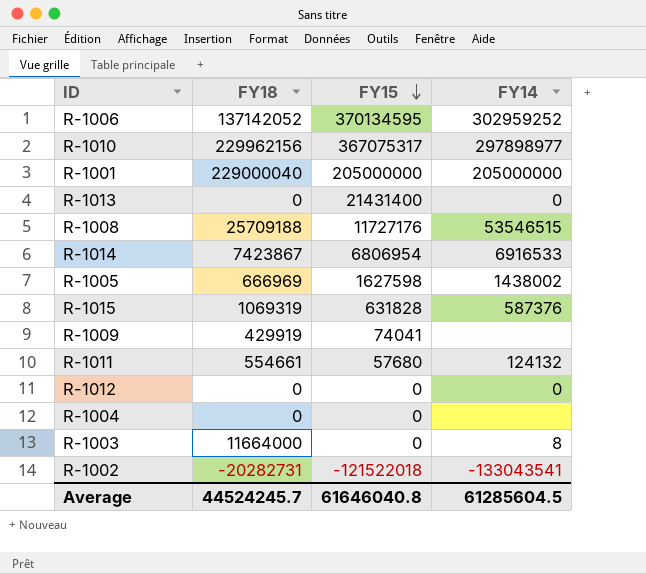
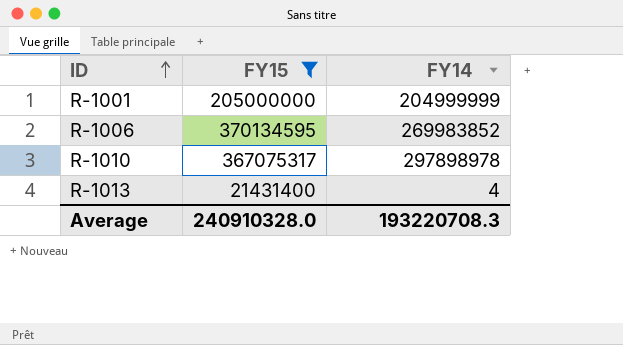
filter: none -> FY15 >= 21431400
row order: FY15 descending -> ID ascending
column FY18 | position: 2 -> none
R-1001 | FY14: 205000000 -> 204999999
R-1006 | FY14: 302959252 -> 269983852
R-1010 | FY14: 297898977 -> 297898978
R-1013 | FY14: 0 -> 4
Average | FY15: 61646040.8 -> 240910328.0
Average | FY14: 61285604.5 -> 193220708.3

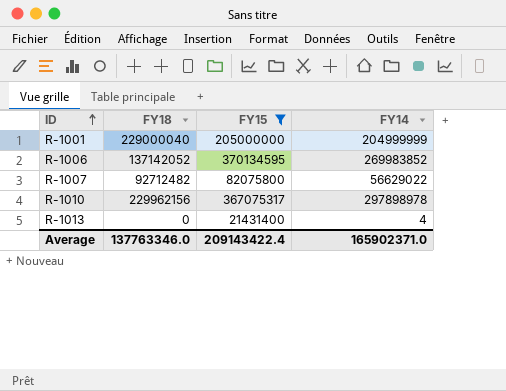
column FY18 | position: none -> 2
row R-1007: none -> 92712482 | 82075800 | 56629022
Average | FY15: 240910328.0 -> 209143422.4
Average | FY14: 193220708.3 -> 165902371.0

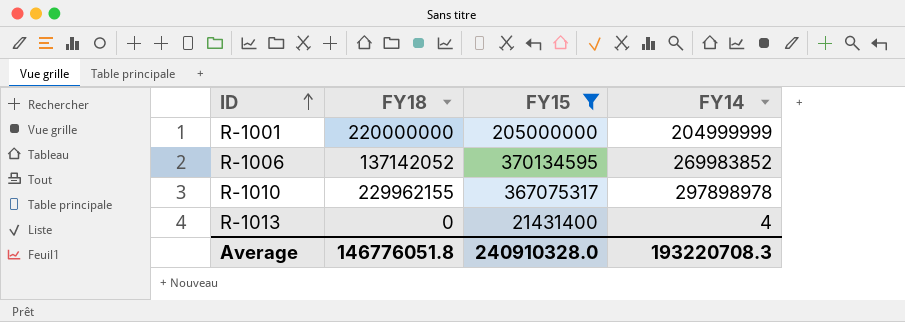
row R-1007: 92712482 | 82075800 | 56629022 -> none
R-1001 | FY18: 229000040 -> 220000000
R-1010 | FY18: 229962156 -> 229962155
Average | FY18: 137763346.0 -> 146776051.8
Average | FY15: 209143422.4 -> 240910328.0
Average | FY14: 165902371.0 -> 193220708.3

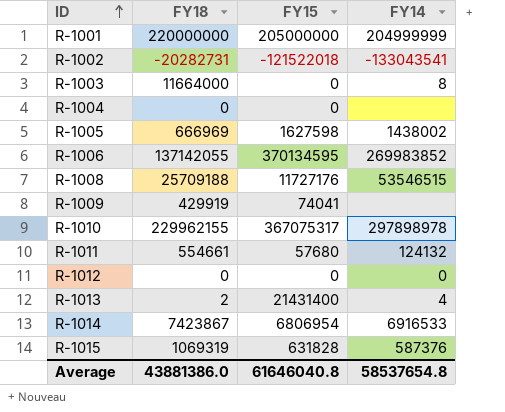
filter: FY15 >= 21431400 -> none
R-1006 | FY18: 137142052 -> 137142055
R-1013 | FY18: 0 -> 2
Average | FY18: 146776051.8 -> 43881386.0
Average | FY15: 240910328.0 -> 61646040.8
Average | FY14: 193220708.3 -> 58537654.8

